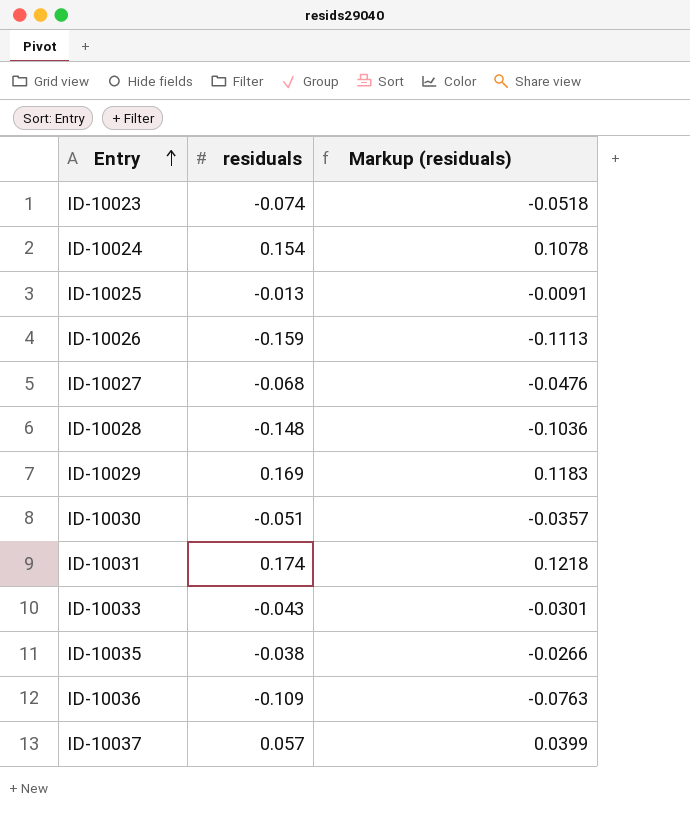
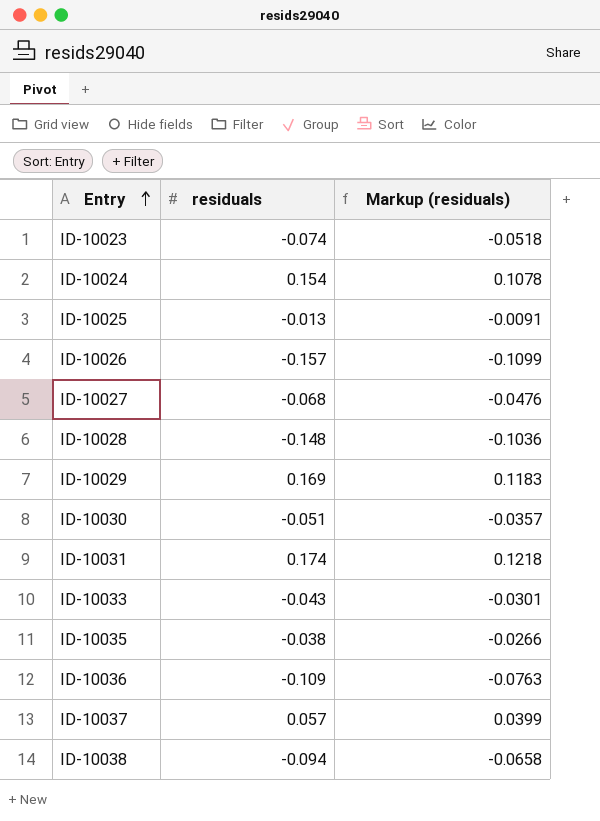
ID-10026 | residuals: -0.159 -> -0.157
ID-10026 | Markup (residuals): -0.1113 -> -0.1099
row ID-10038: none -> -0.094 | -0.0658

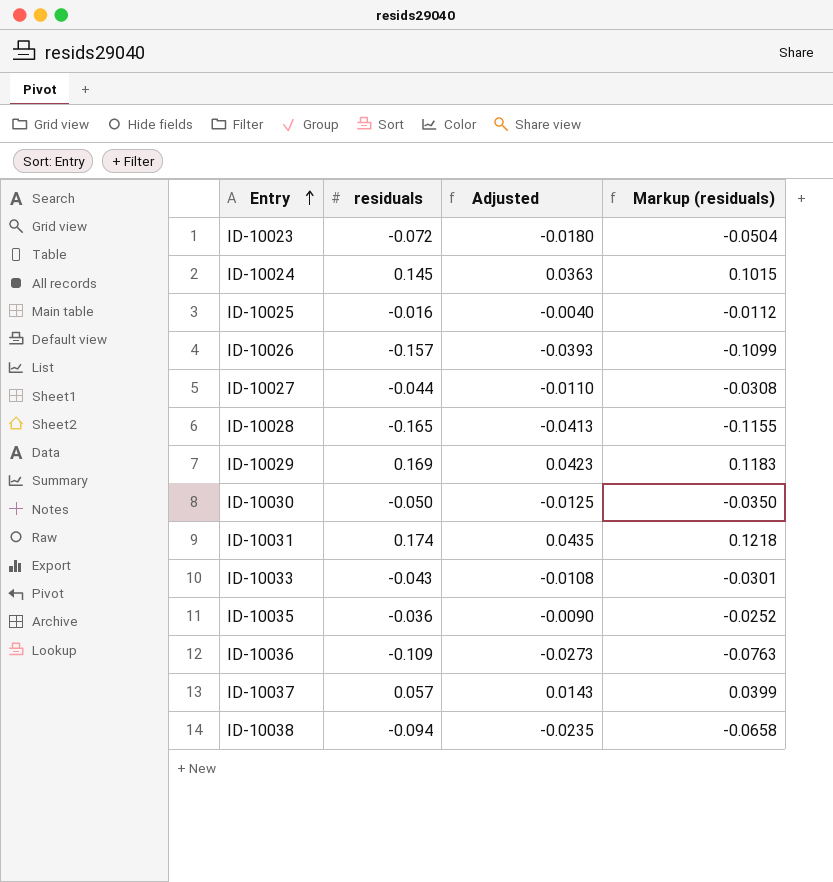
column Adjusted | formula: none -> [residuals] * 0.25
ID-10023 | residuals: -0.074 -> -0.072
ID-10023 | Markup (residuals): -0.0518 -> -0.0504
ID-10024 | residuals: 0.154 -> 0.145
ID-10024 | Markup (residuals): 0.1078 -> 0.1015
ID-10025 | residuals: -0.013 -> -0.016
ID-10025 | Markup (residuals): -0.0091 -> -0.0112
ID-10027 | residuals: -0.068 -> -0.044
ID-10027 | Markup (residuals): -0.0476 -> -0.0308
ID-10028 | residuals: -0.148 -> -0.165
ID-10028 | Markup (residuals): -0.1036 -> -0.1155
ID-10030 | residuals: -0.051 -> -0.050
ID-10030 | Markup (residuals): -0.0357 -> -0.0350
ID-10035 | residuals: -0.038 -> -0.036
ID-10035 | Markup (residuals): -0.0266 -> -0.0252

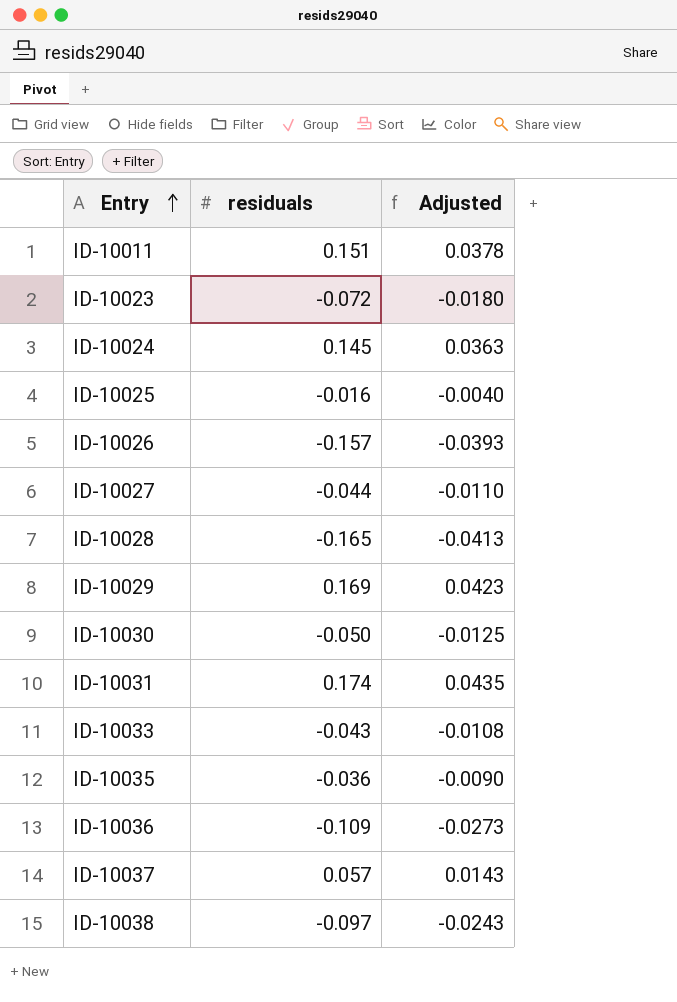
column Markup (residuals) | formula: [residuals] * 0.7 -> none
row ID-10011: none -> 0.151 | 0.0378
ID-10038 | residuals: -0.094 -> -0.097
ID-10038 | Adjusted: -0.0235 -> -0.0243

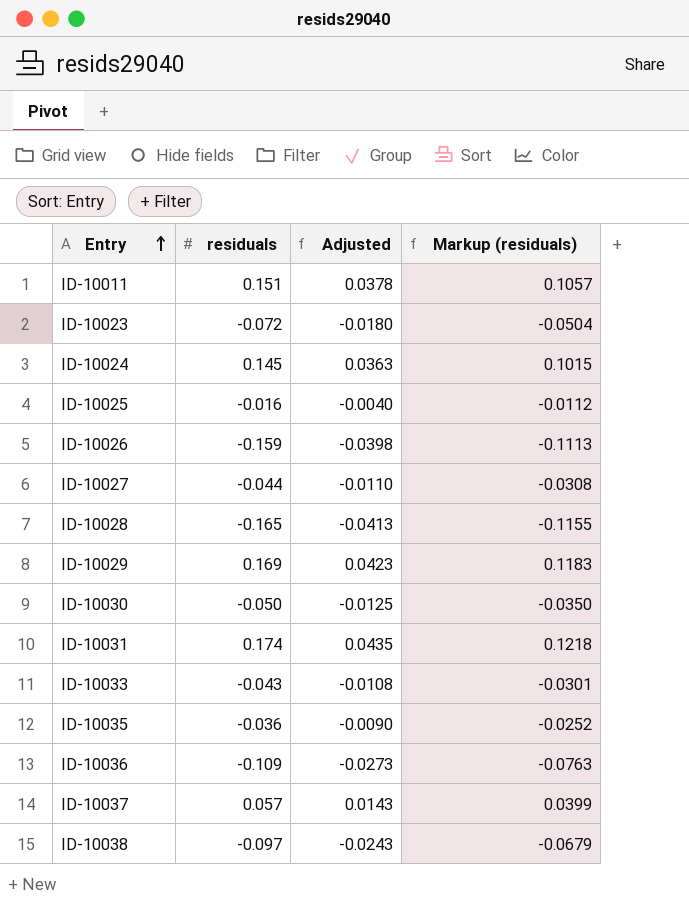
column Markup (residuals) | formula: none -> [residuals] * 0.7
ID-10026 | residuals: -0.157 -> -0.159
ID-10026 | Adjusted: -0.0393 -> -0.0398

